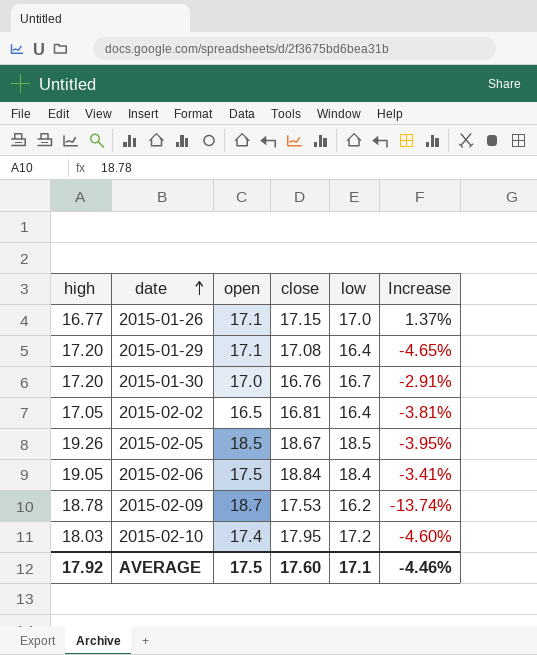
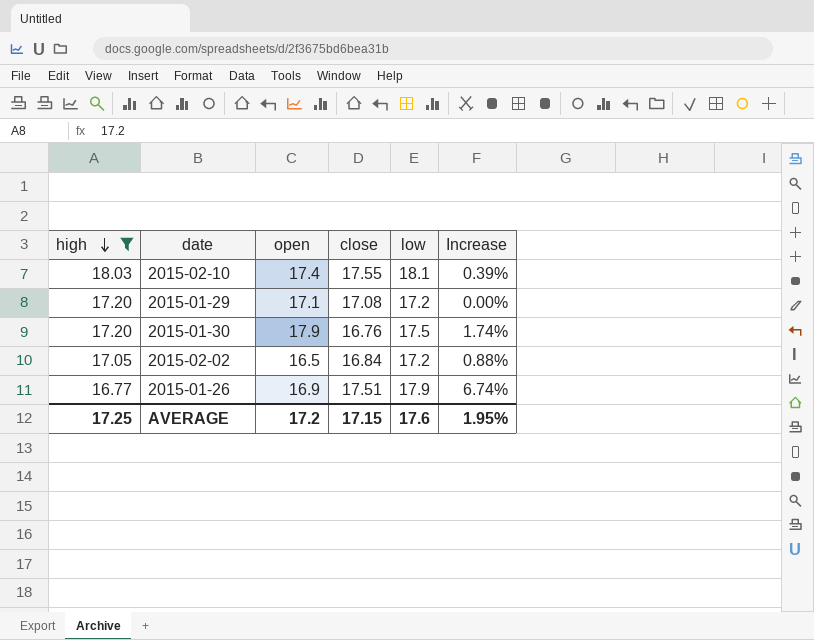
filter: none -> high <= 18.03
row order: date ascending -> high descending
2015-02-10 | close: 17.95 -> 17.55
2015-02-10 | low: 17.2 -> 18.1
2015-02-10 | Increase: -4.60% -> 0.39%
2015-01-29 | low: 16.4 -> 17.2
2015-01-29 | Increase: -4.65% -> 0.00%
2015-01-30 | open: 17.0 -> 17.9
2015-01-30 | low: 16.7 -> 17.5
2015-01-30 | Increase: -2.91% -> 1.74%
2015-02-02 | close: 16.81 -> 16.84
2015-02-02 | low: 16.4 -> 17.2
2015-02-02 | Increase: -3.81% -> 0.88%
2015-01-26 | open: 17.1 -> 16.9
2015-01-26 | close: 17.15 -> 17.51
2015-01-26 | low: 17.0 -> 17.9
2015-01-26 | Increase: 1.37% -> 6.74%
AVERAGE | high: 17.92 -> 17.25
AVERAGE | open: 17.5 -> 17.2
AVERAGE | close: 17.60 -> 17.15
AVERAGE | low: 17.1 -> 17.6
AVERAGE | Increase: -4.46% -> 1.95%

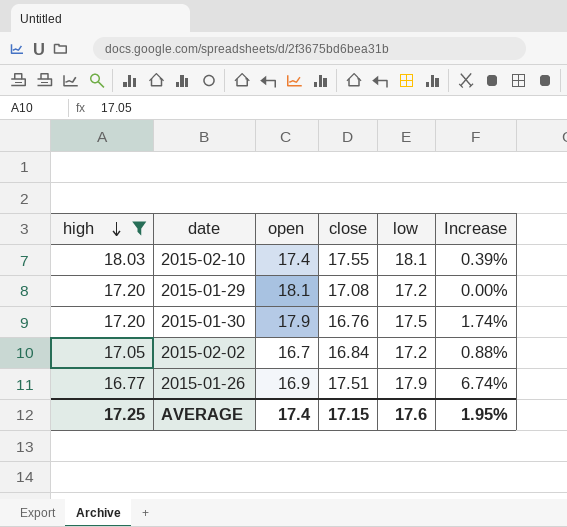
2015-01-29 | open: 17.1 -> 18.1
2015-02-02 | open: 16.5 -> 16.7
AVERAGE | open: 17.2 -> 17.4

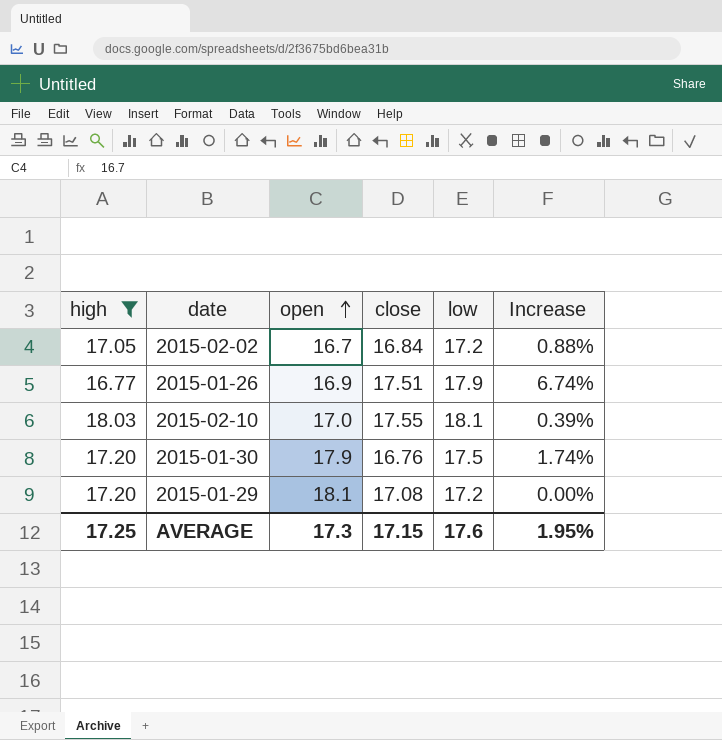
row order: high descending -> open ascending
2015-02-10 | open: 17.4 -> 17.0
AVERAGE | open: 17.4 -> 17.3

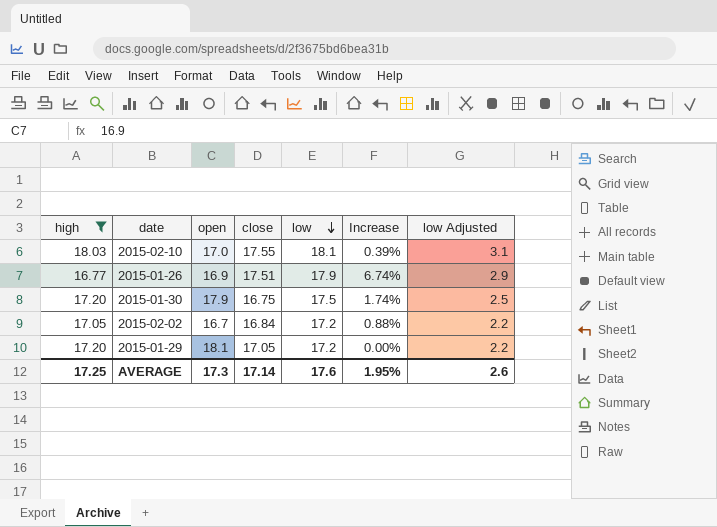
row order: open ascending -> low descending
column low Adjusted | formula: none -> [low] - 15
2015-01-30 | close: 16.76 -> 16.75
2015-01-29 | close: 17.08 -> 17.05
AVERAGE | close: 17.15 -> 17.14

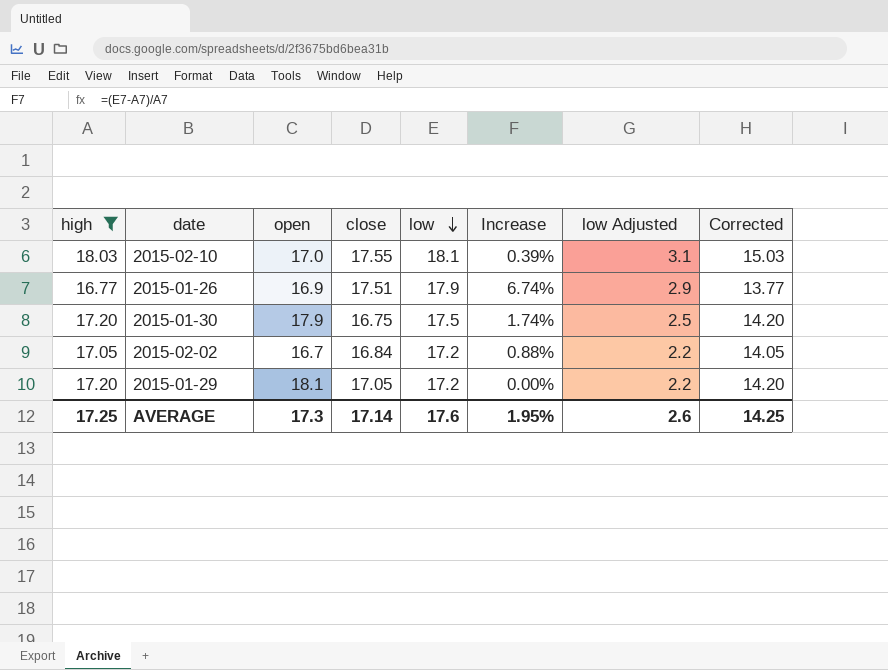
column Corrected | formula: none -> [high] - 3

